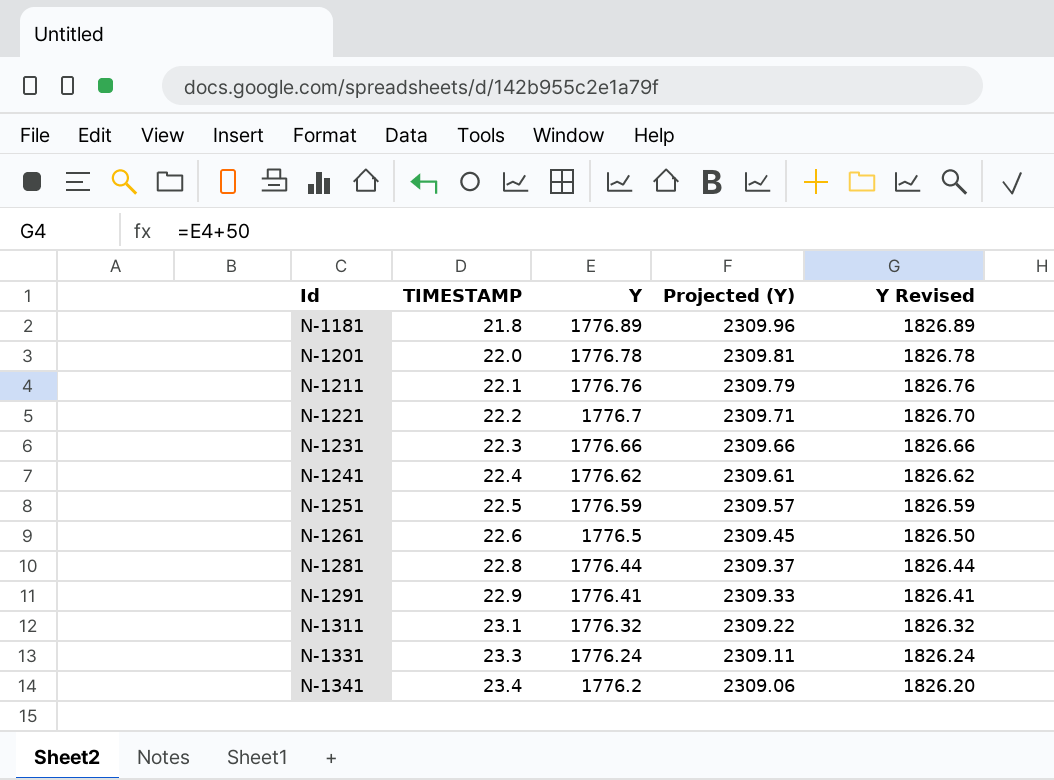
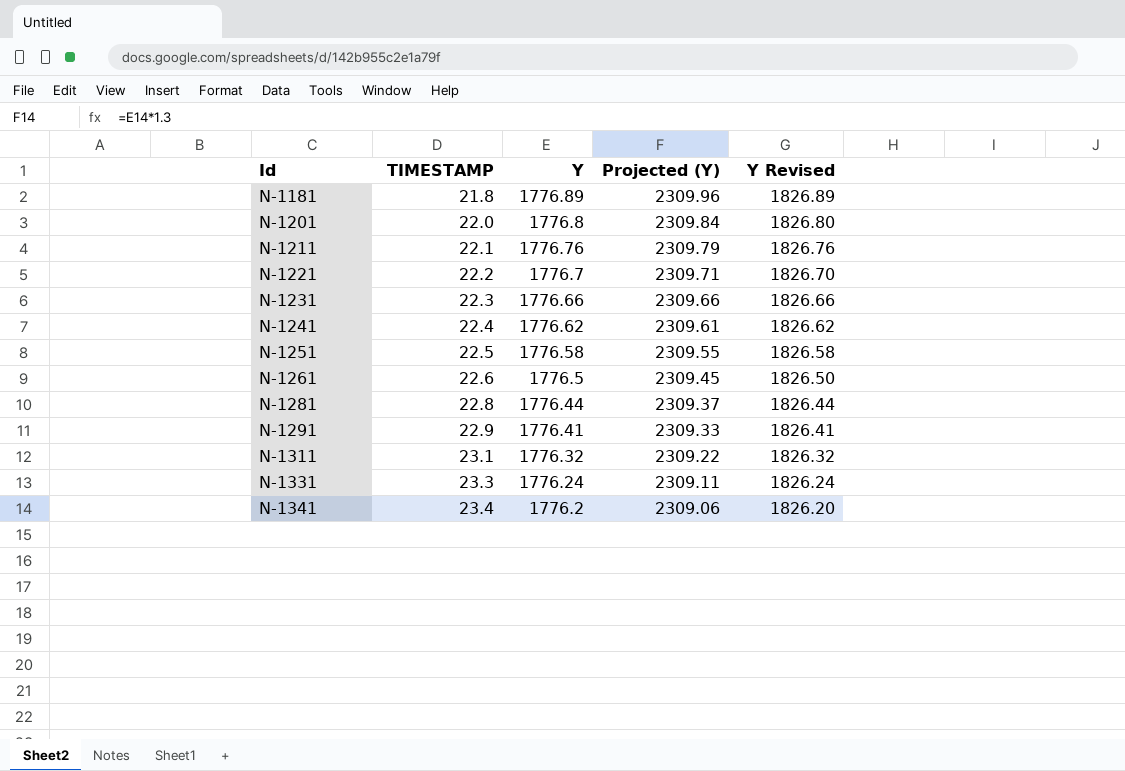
N-1201 | Y: 1776.78 -> 1776.8
N-1201 | Projected (Y): 2309.81 -> 2309.84
N-1201 | Y Revised: 1826.78 -> 1826.80
N-1251 | Y: 1776.59 -> 1776.58
N-1251 | Projected (Y): 2309.57 -> 2309.55
N-1251 | Y Revised: 1826.59 -> 1826.58

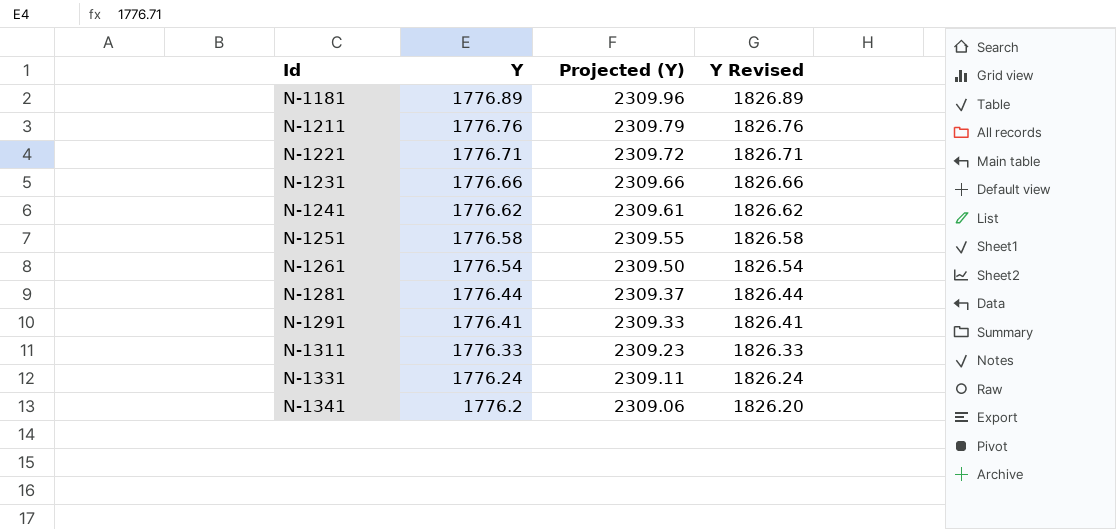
column TIMESTAMP | position: 2 -> none
row N-1201: 22.0 | 1776.8 | 2309.84 | 1826.80 -> none
N-1221 | Y: 1776.7 -> 1776.71
N-1221 | Projected (Y): 2309.71 -> 2309.72
N-1221 | Y Revised: 1826.70 -> 1826.71
N-1261 | Y: 1776.5 -> 1776.54
N-1261 | Projected (Y): 2309.45 -> 2309.50
N-1261 | Y Revised: 1826.50 -> 1826.54
N-1311 | Y: 1776.32 -> 1776.33
N-1311 | Projected (Y): 2309.22 -> 2309.23
N-1311 | Y Revised: 1826.32 -> 1826.33

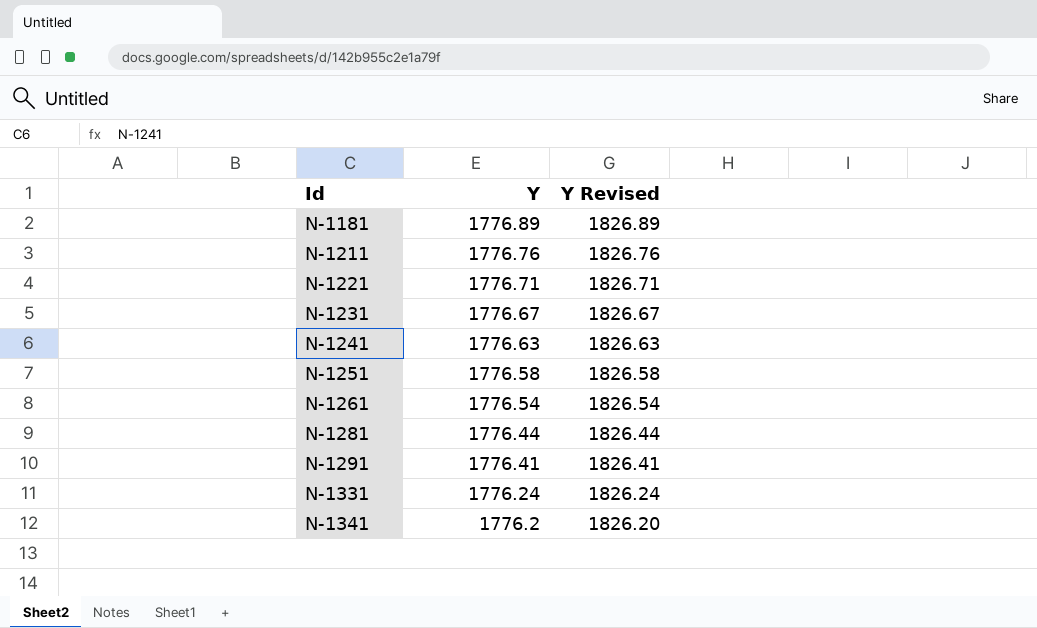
column Projected (Y) | formula: [Y] * 1.3 -> none
row N-1311: 1776.33 | 2309.23 | 1826.33 -> none
N-1231 | Y: 1776.66 -> 1776.67
N-1231 | Y Revised: 1826.66 -> 1826.67
N-1241 | Y: 1776.62 -> 1776.63
N-1241 | Y Revised: 1826.62 -> 1826.63

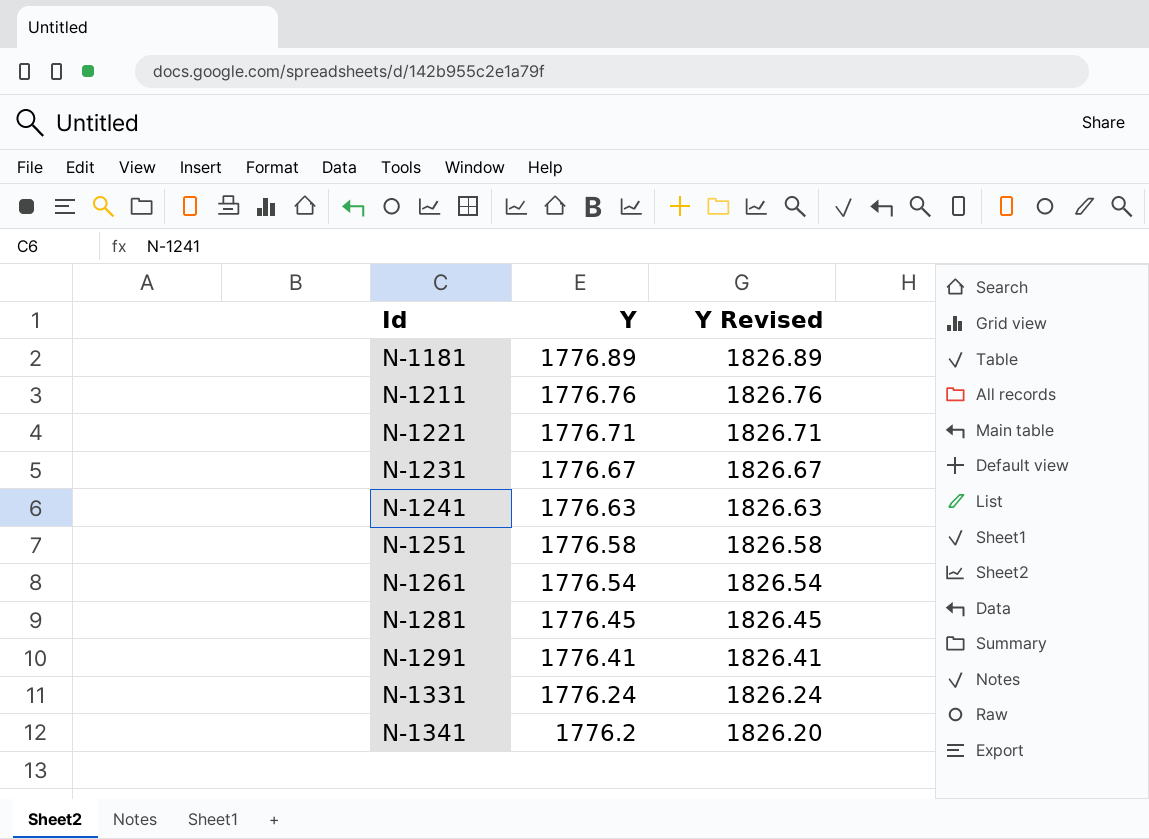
N-1281 | Y: 1776.44 -> 1776.45
N-1281 | Y Revised: 1826.44 -> 1826.45

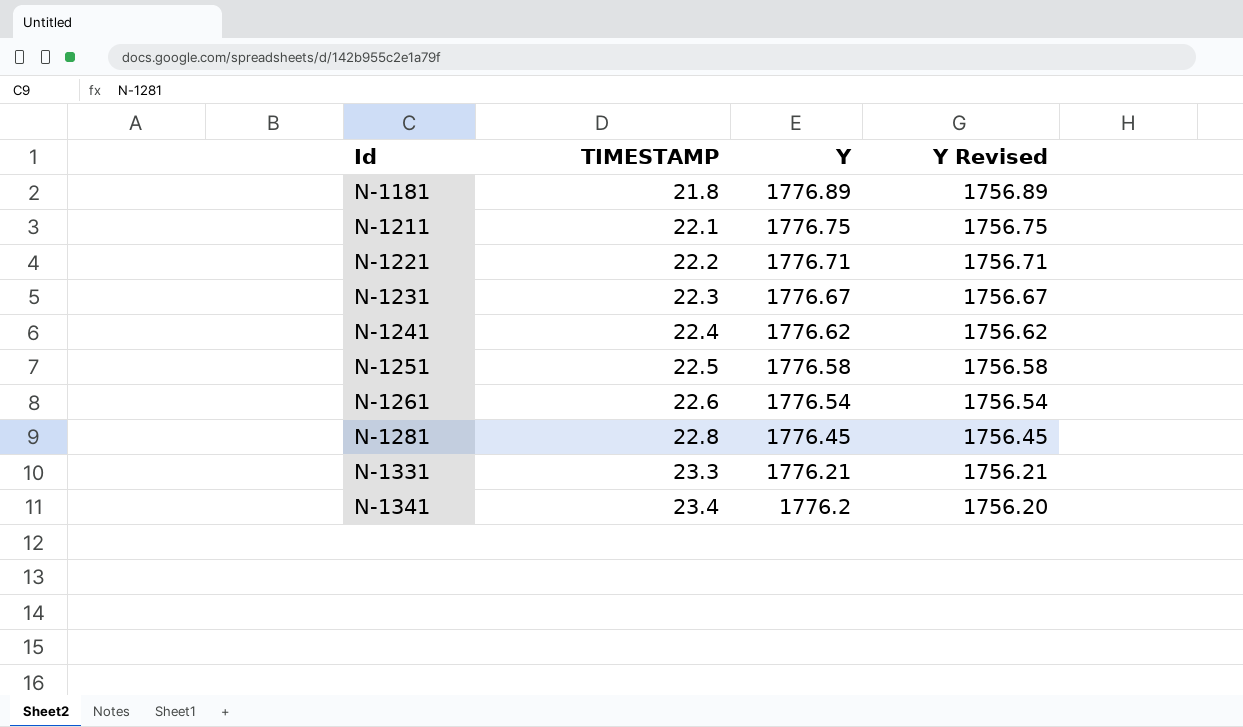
column TIMESTAMP | position: none -> 2
column Y Revised | formula: [Y] + 50 -> [Y] - 20
row N-1291: 1776.41 | 1826.41 -> none
N-1211 | Y: 1776.76 -> 1776.75
N-1241 | Y: 1776.63 -> 1776.62
N-1331 | Y: 1776.24 -> 1776.21

